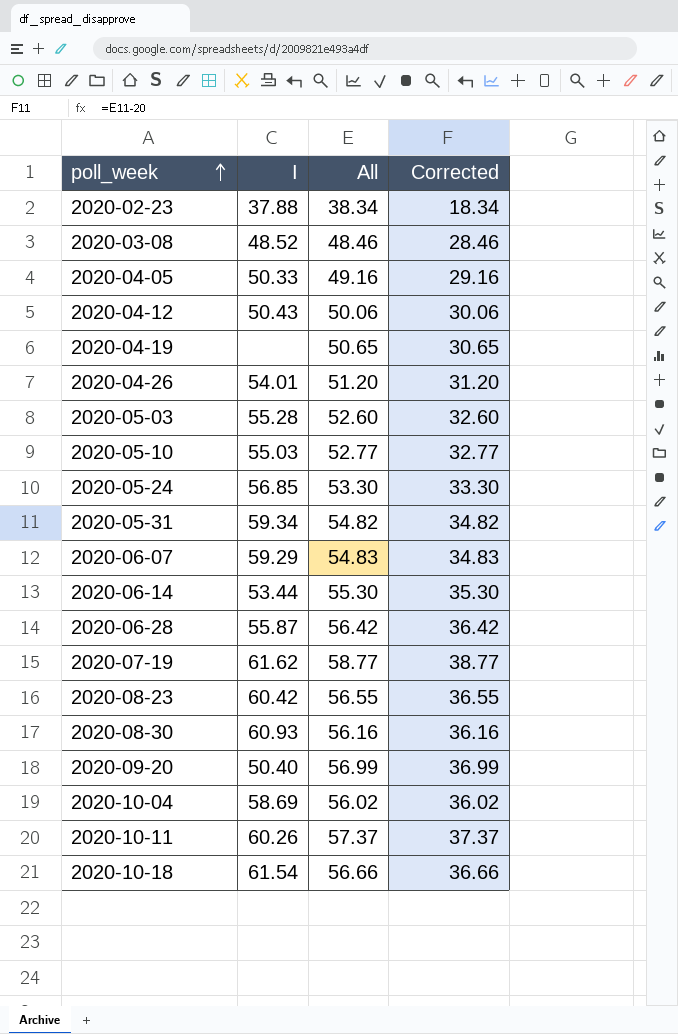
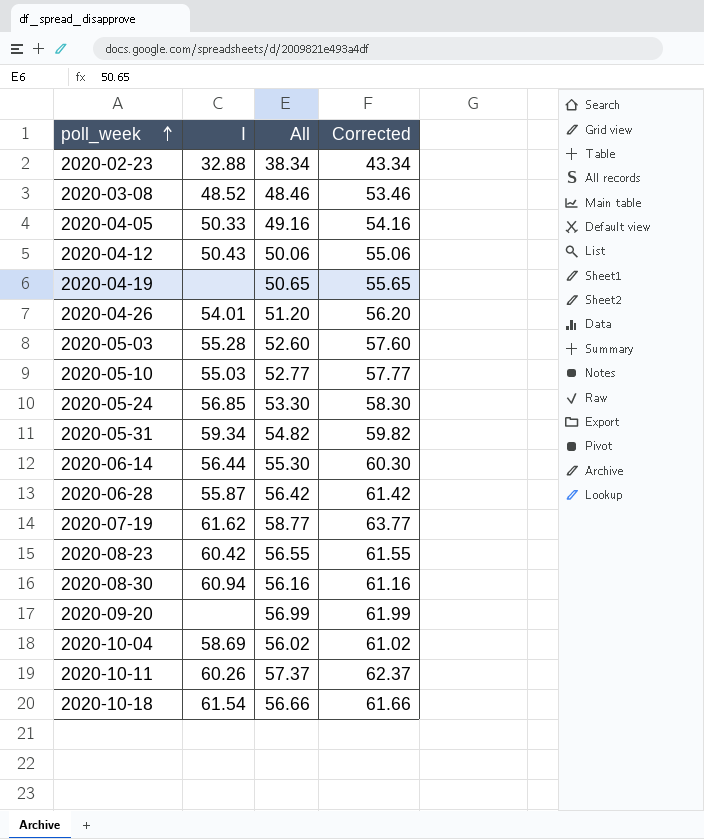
column Corrected | formula: [All] - 20 -> [All] + 5
row 2020-06-07: 59.29 | 54.83 | 34.83 -> none
2020-02-23 | I: 37.88 -> 32.88
2020-06-14 | I: 53.44 -> 56.44
2020-08-30 | I: 60.93 -> 60.94
2020-09-20 | I: 50.40 -> none

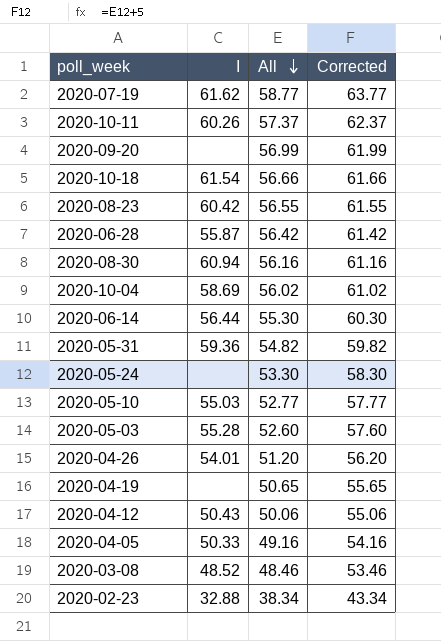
row order: poll_week ascending -> All descending
2020-05-31 | I: 59.34 -> 59.36
2020-05-24 | I: 56.85 -> none

